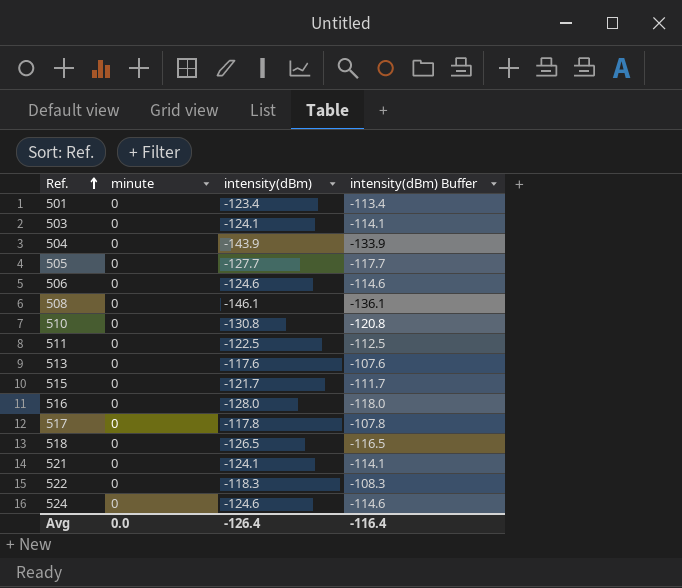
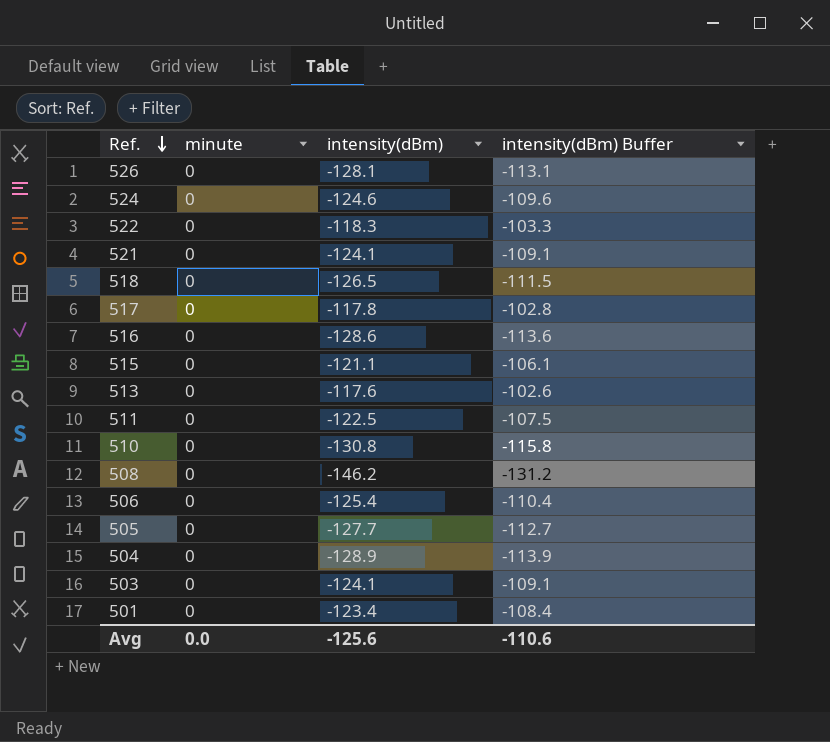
row order: Ref. ascending -> Ref. descending
column intensity(dBm) Buffer | formula: [intensity(dBm)] + 10 -> [intensity(dBm)] + 15
row 526: none -> 0 | -128.1 | -113.1
516 | intensity(dBm): -128.0 -> -128.6
515 | intensity(dBm): -121.7 -> -121.1
508 | intensity(dBm): -146.1 -> -146.2
506 | intensity(dBm): -124.6 -> -125.4
504 | intensity(dBm): -143.9 -> -128.9
Avg | intensity(dBm): -126.4 -> -125.6
Avg | intensity(dBm) Buffer: -116.4 -> -110.6

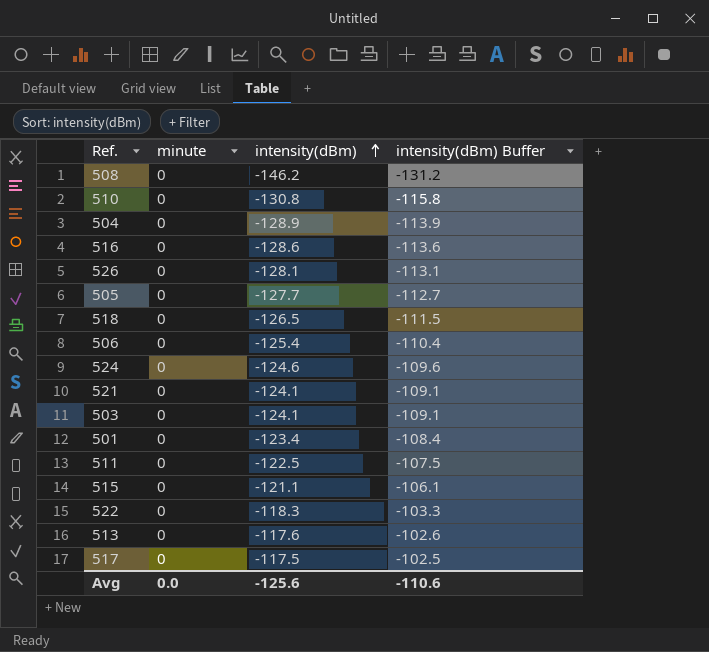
row order: Ref. descending -> intensity(dBm) ascending
517 | intensity(dBm): -117.8 -> -117.5
517 | intensity(dBm) Buffer: -102.8 -> -102.5

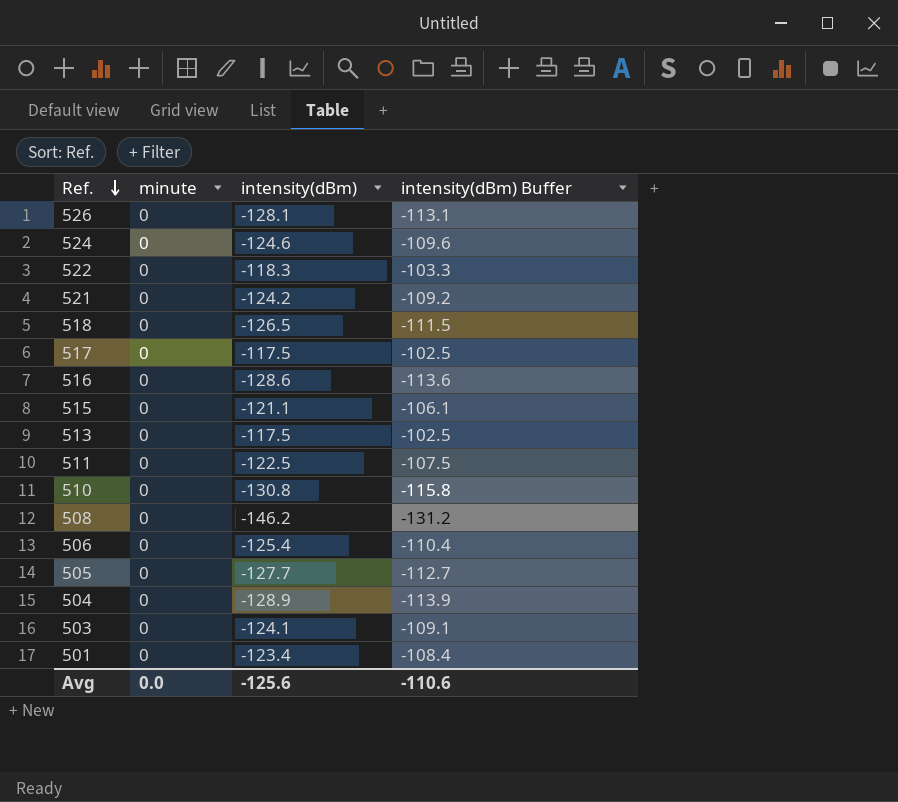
row order: intensity(dBm) ascending -> Ref. descending
521 | intensity(dBm): -124.1 -> -124.2
521 | intensity(dBm) Buffer: -109.1 -> -109.2
513 | intensity(dBm): -117.6 -> -117.5
513 | intensity(dBm) Buffer: -102.6 -> -102.5

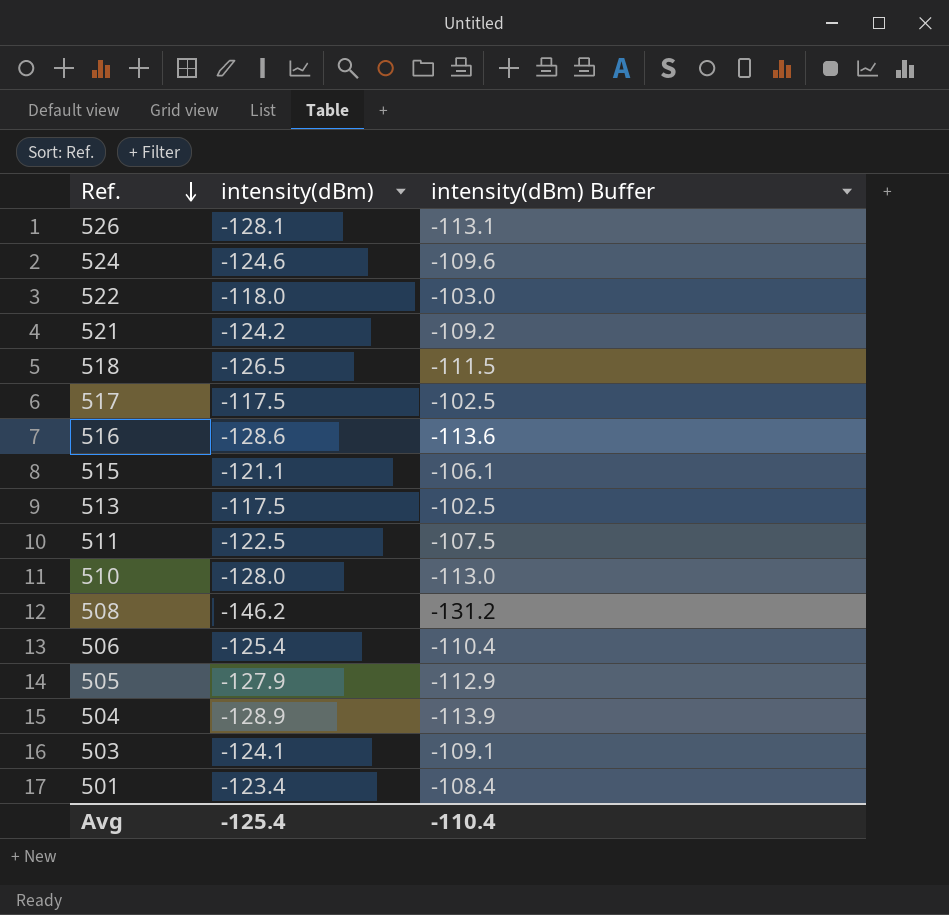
column minute | position: 2 -> none
522 | intensity(dBm): -118.3 -> -118.0
522 | intensity(dBm) Buffer: -103.3 -> -103.0
510 | intensity(dBm): -130.8 -> -128.0
510 | intensity(dBm) Buffer: -115.8 -> -113.0
505 | intensity(dBm): -127.7 -> -127.9
505 | intensity(dBm) Buffer: -112.7 -> -112.9
Avg | intensity(dBm): -125.6 -> -125.4
Avg | intensity(dBm) Buffer: -110.6 -> -110.4

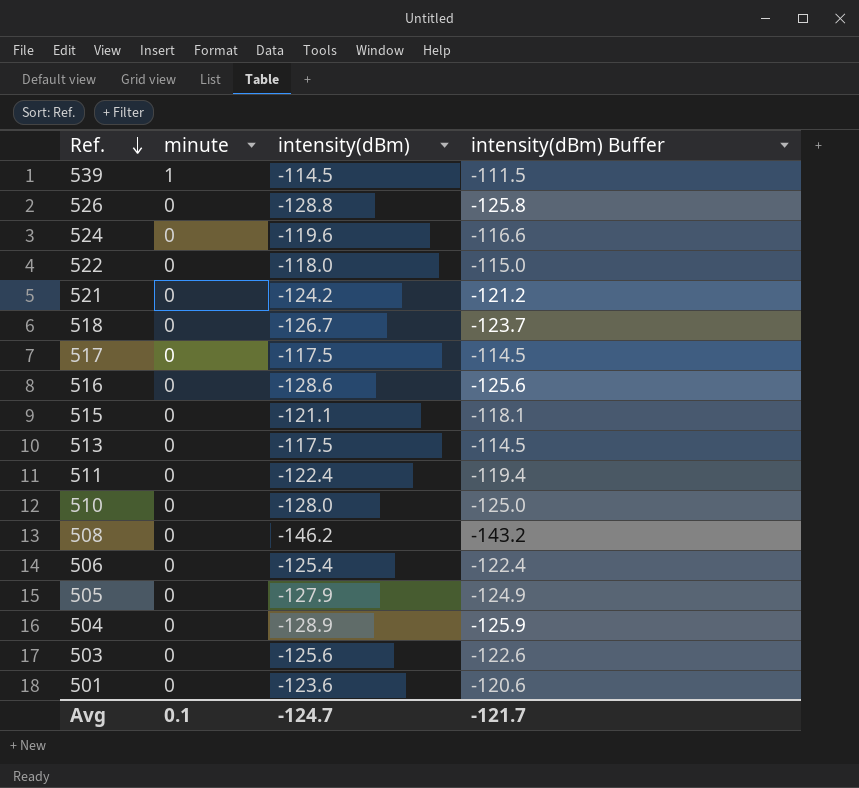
column minute | position: none -> 2
column intensity(dBm) Buffer | formula: [intensity(dBm)] + 15 -> [intensity(dBm)] + 3
row 539: none -> 1 | -114.5 | -111.5
526 | intensity(dBm): -128.1 -> -128.8
524 | intensity(dBm): -124.6 -> -119.6
518 | intensity(dBm): -126.5 -> -126.7
511 | intensity(dBm): -122.5 -> -122.4
503 | intensity(dBm): -124.1 -> -125.6
501 | intensity(dBm): -123.4 -> -123.6
Avg | intensity(dBm): -125.4 -> -124.7
Avg | intensity(dBm) Buffer: -110.4 -> -121.7

